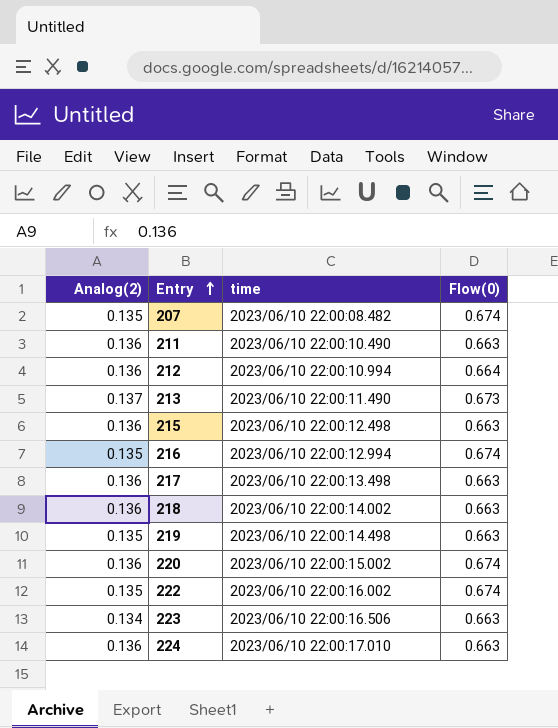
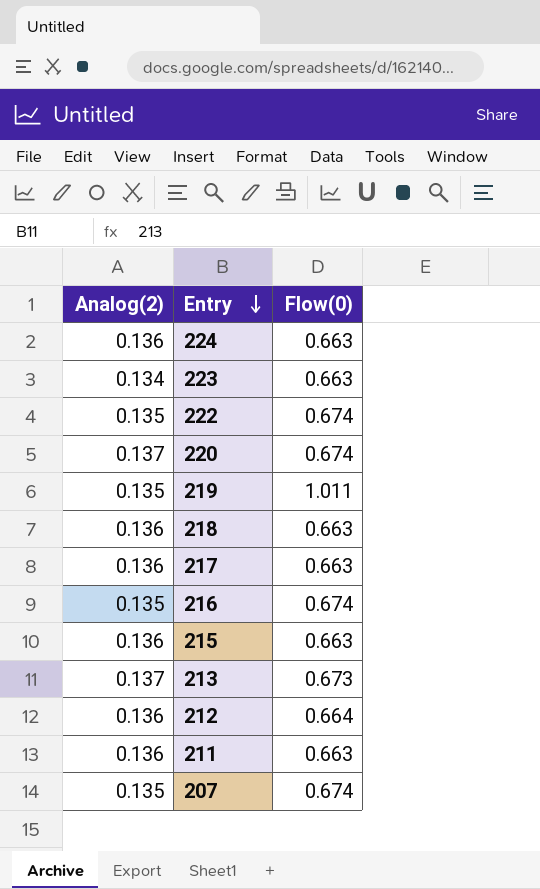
row order: Entry ascending -> Entry descending
column time | position: 3 -> none
220 | Analog(2): 0.136 -> 0.137
219 | Flow(0): 0.663 -> 1.011

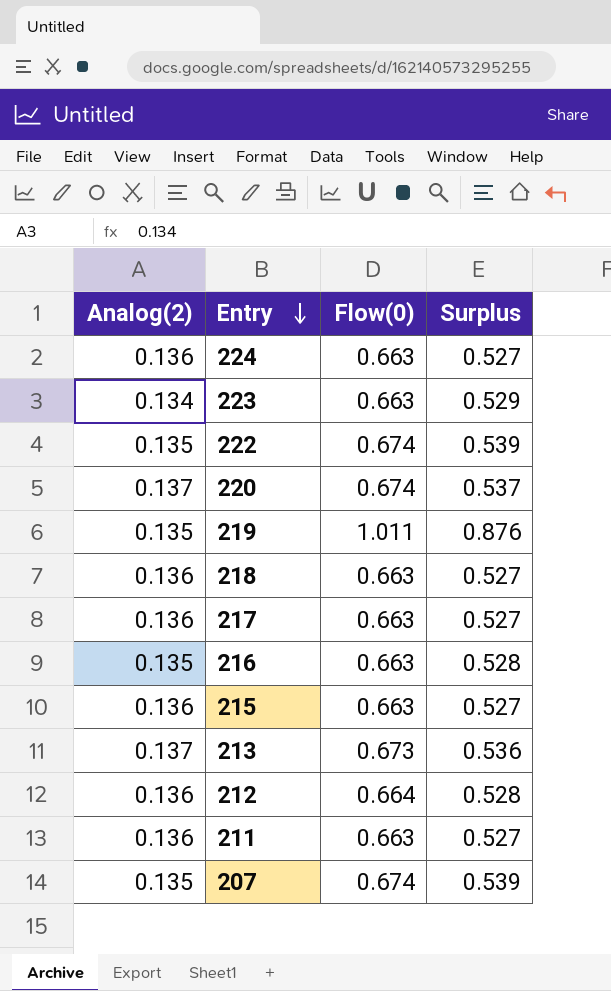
column Surplus | formula: none -> [Flow(0)] - [Analog(2)]
216 | Flow(0): 0.674 -> 0.663

